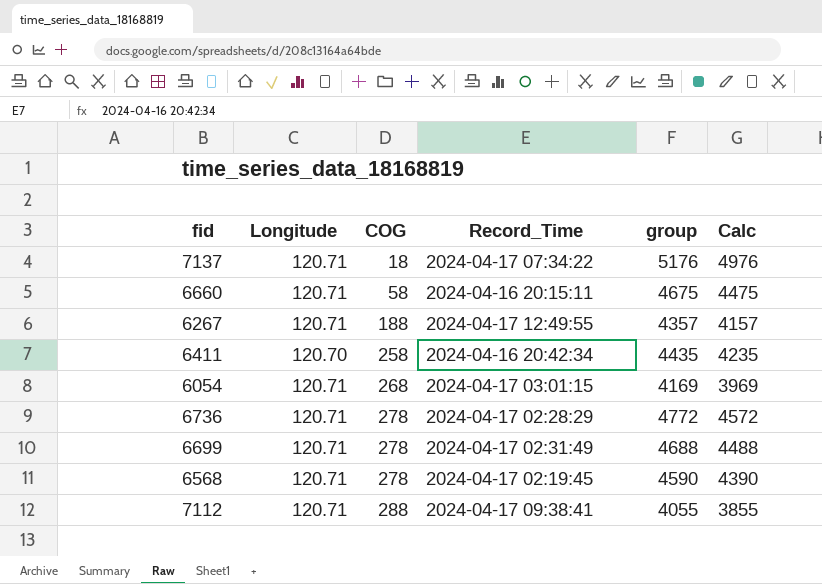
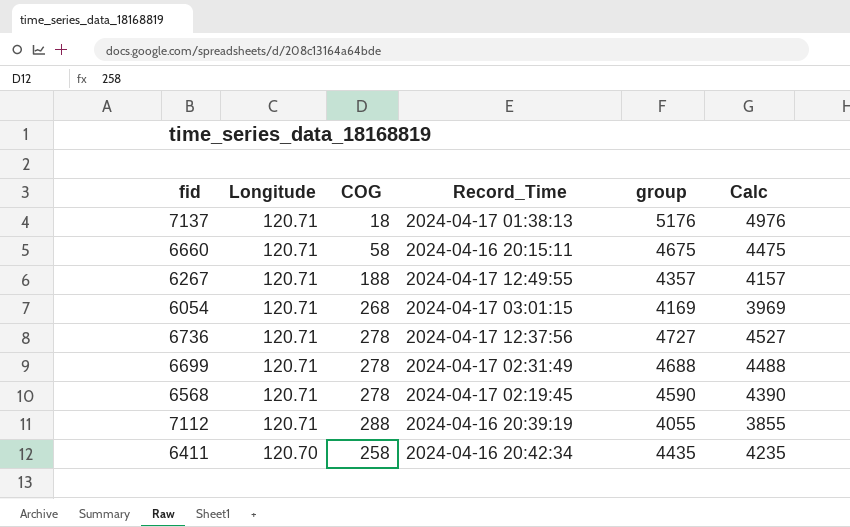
row order: COG ascending -> Longitude descending
7137 | Record_Time: 2024-04-17 07:34:22 -> 2024-04-17 01:38:13
6736 | Record_Time: 2024-04-17 02:28:29 -> 2024-04-17 12:37:56
6736 | group: 4772 -> 4727
6736 | Calc: 4572 -> 4527
7112 | Record_Time: 2024-04-17 09:38:41 -> 2024-04-16 20:39:19

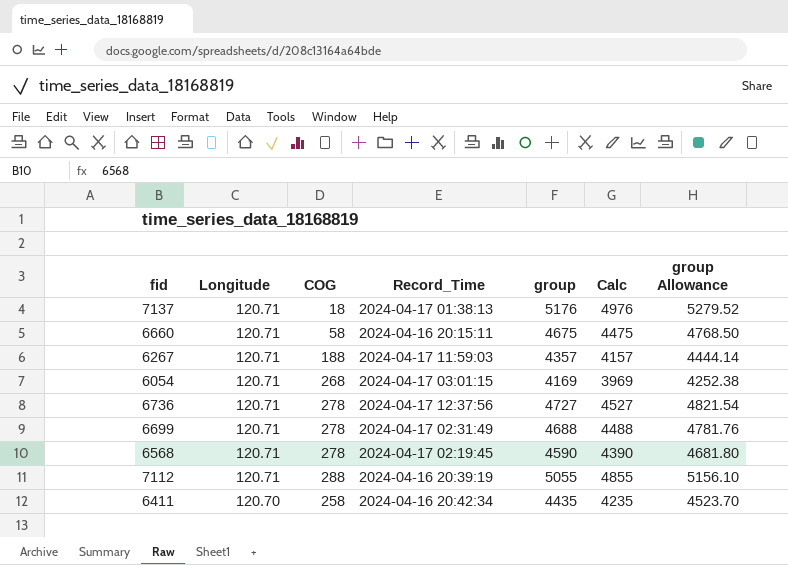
column group Allowance | formula: none -> [group] * 1.02
6267 | Record_Time: 2024-04-17 12:49:55 -> 2024-04-17 11:59:03
7112 | group: 4055 -> 5055
7112 | Calc: 3855 -> 4855

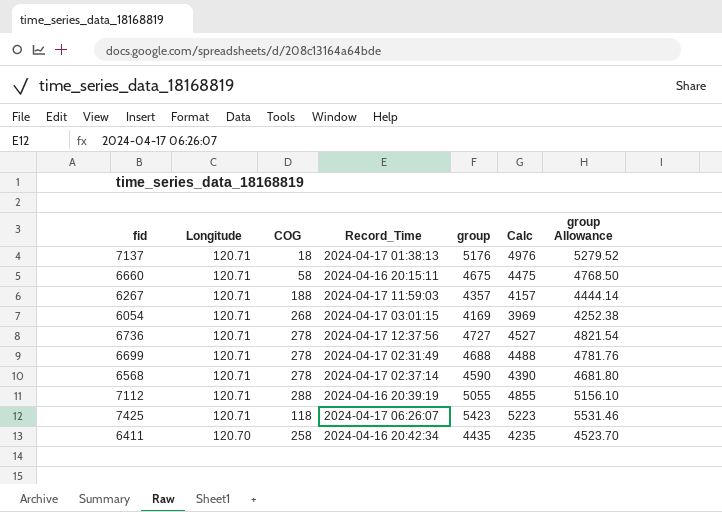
6568 | Record_Time: 2024-04-17 02:19:45 -> 2024-04-17 02:37:14
row 7425: none -> 120.71 | 118 | 2024-04-17 06:26:07 | 5423 | 5223 | 5531.46

